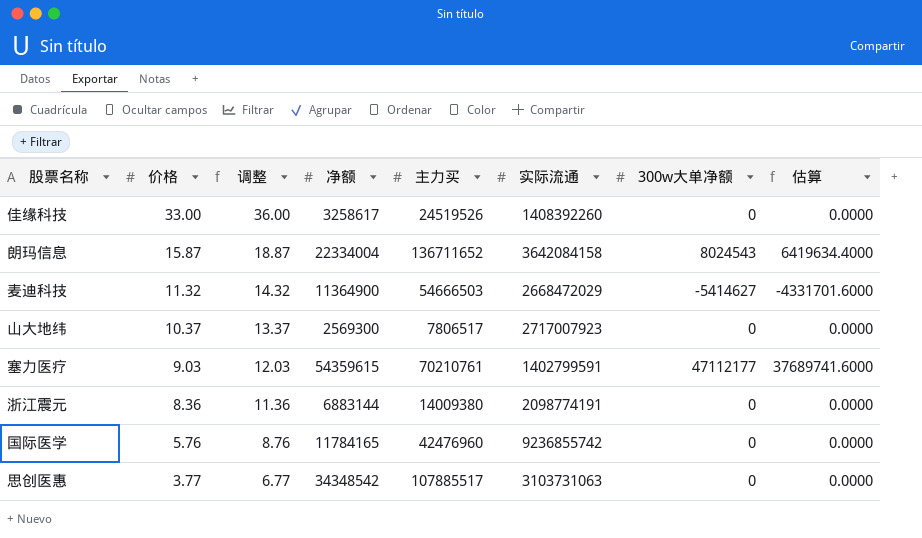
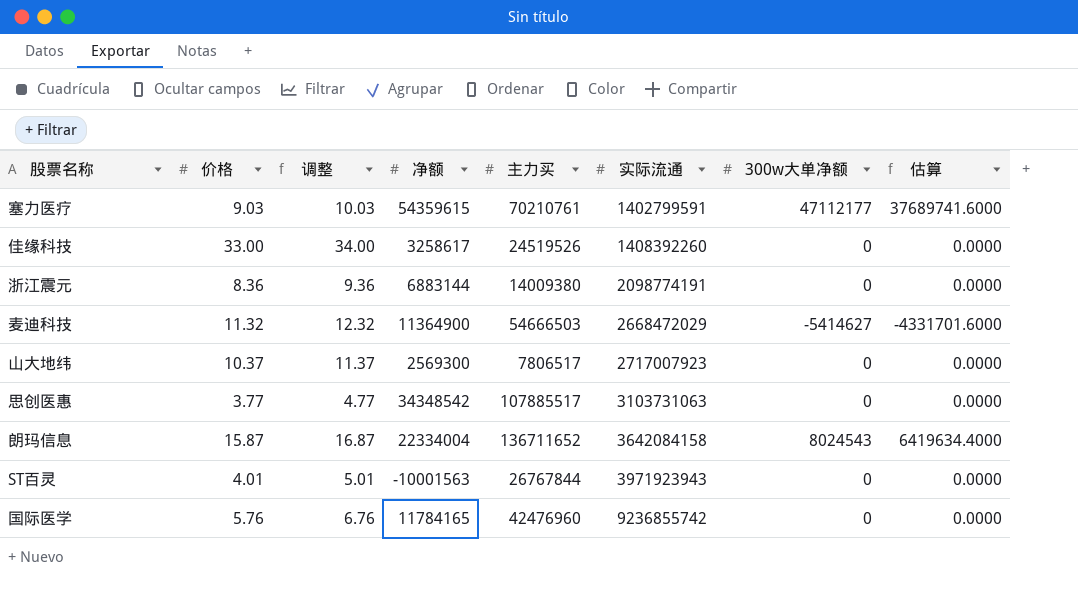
row order: 价格 descending -> 实际流通 ascending
column 调整 | formula: [价格] + 3 -> [价格] + 1
row ST百灵: none -> 4.01 | 5.01 | -10001563 | 26767844 | 3971923943 | 0 | 0.0000

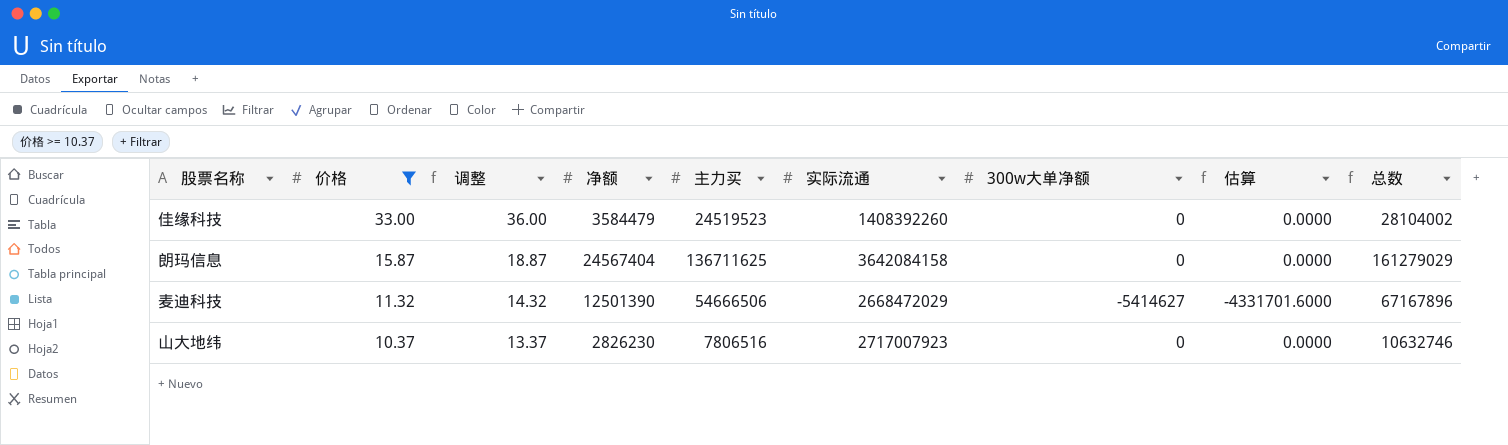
filter: none -> 价格 >= 10.37
row order: 实际流通 ascending -> 价格 descending
column 调整 | formula: [价格] + 1 -> [价格] + 3
column 总数 | formula: none -> [净额] + [主力买]
佳缘科技 | 净额: 3258617 -> 3584479
佳缘科技 | 主力买: 24519526 -> 24519523
朗玛信息 | 净额: 22334004 -> 24567404
朗玛信息 | 主力买: 136711652 -> 136711625
朗玛信息 | 300w大单净额: 8024543 -> 0
朗玛信息 | 估算: 6419634.4000 -> 0.0000
麦迪科技 | 净额: 11364900 -> 12501390
麦迪科技 | 主力买: 54666503 -> 54666506
山大地纬 | 净额: 2569300 -> 2826230
山大地纬 | 主力买: 7806517 -> 7806516

